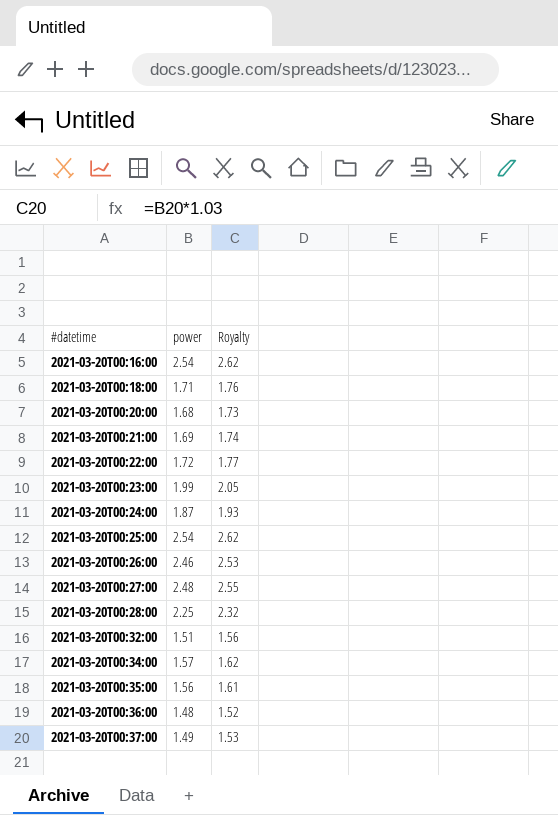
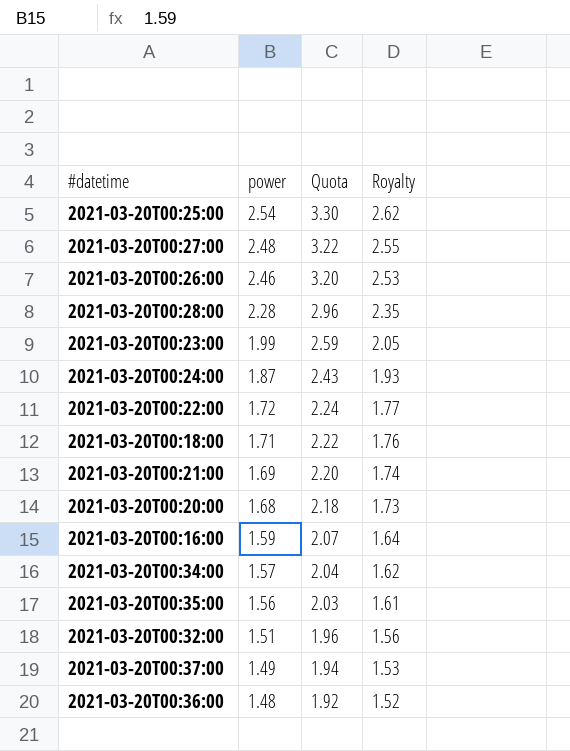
row order: #datetime ascending -> power descending
column Quota | formula: none -> [power] * 1.3
2021-03-20T00:28:00 | power: 2.25 -> 2.28
2021-03-20T00:28:00 | Royalty: 2.32 -> 2.35
2021-03-20T00:16:00 | power: 2.54 -> 1.59
2021-03-20T00:16:00 | Royalty: 2.62 -> 1.64

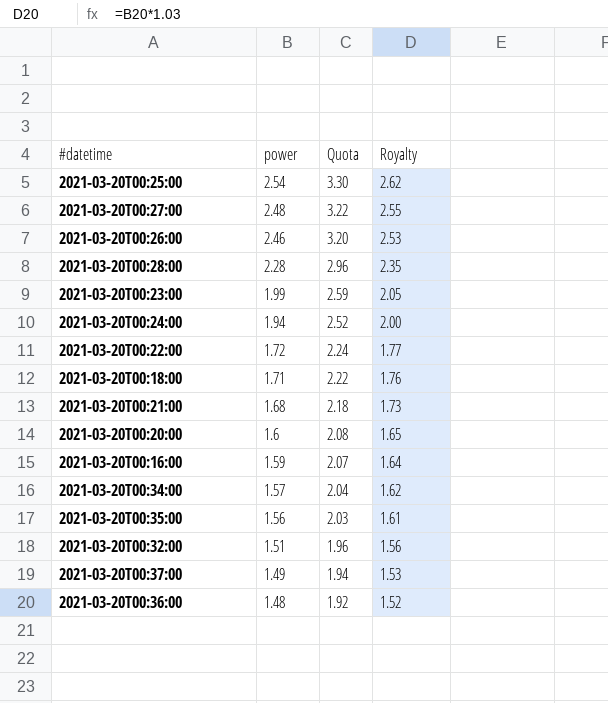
2021-03-20T00:24:00 | power: 1.87 -> 1.94
2021-03-20T00:24:00 | Quota: 2.43 -> 2.52
2021-03-20T00:24:00 | Royalty: 1.93 -> 2.00
2021-03-20T00:21:00 | power: 1.69 -> 1.68
2021-03-20T00:21:00 | Quota: 2.20 -> 2.18
2021-03-20T00:21:00 | Royalty: 1.74 -> 1.73
2021-03-20T00:20:00 | power: 1.68 -> 1.6
2021-03-20T00:20:00 | Quota: 2.18 -> 2.08
2021-03-20T00:20:00 | Royalty: 1.73 -> 1.65

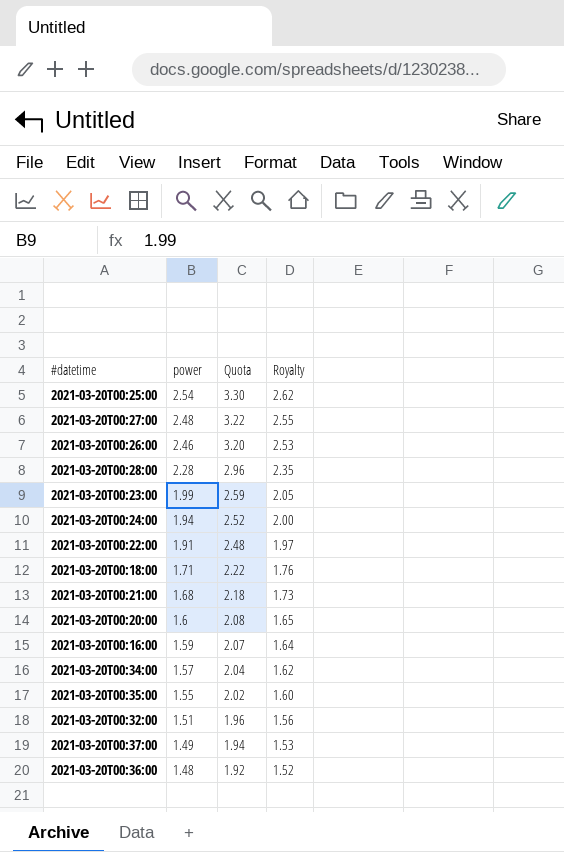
2021-03-20T00:22:00 | power: 1.72 -> 1.91
2021-03-20T00:22:00 | Quota: 2.24 -> 2.48
2021-03-20T00:22:00 | Royalty: 1.77 -> 1.97
2021-03-20T00:35:00 | power: 1.56 -> 1.55
2021-03-20T00:35:00 | Quota: 2.03 -> 2.02
2021-03-20T00:35:00 | Royalty: 1.61 -> 1.60

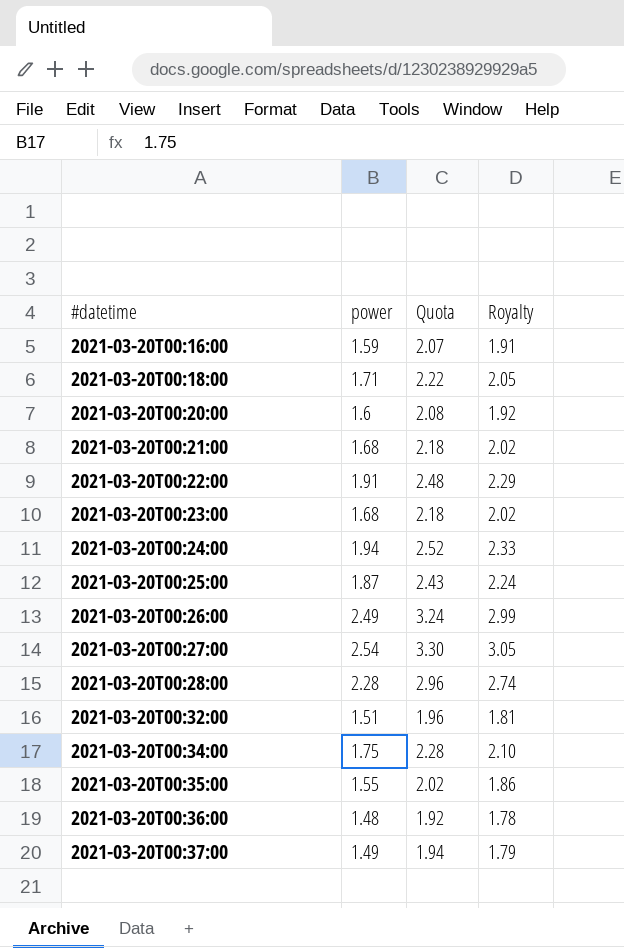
row order: power descending -> #datetime ascending
column Royalty | formula: [power] * 1.03 -> [power] * 1.2
2021-03-20T00:23:00 | power: 1.99 -> 1.68
2021-03-20T00:23:00 | Quota: 2.59 -> 2.18
2021-03-20T00:25:00 | power: 2.54 -> 1.87
2021-03-20T00:25:00 | Quota: 3.30 -> 2.43
2021-03-20T00:26:00 | power: 2.46 -> 2.49
2021-03-20T00:26:00 | Quota: 3.20 -> 3.24
2021-03-20T00:27:00 | power: 2.48 -> 2.54
2021-03-20T00:27:00 | Quota: 3.22 -> 3.30
2021-03-20T00:34:00 | power: 1.57 -> 1.75
2021-03-20T00:34:00 | Quota: 2.04 -> 2.28

